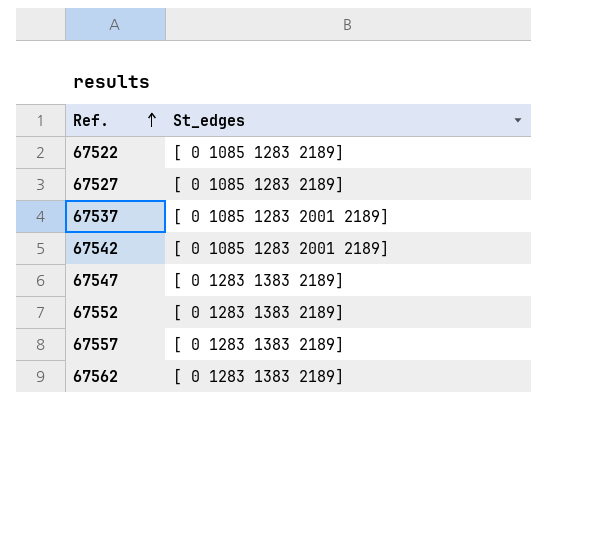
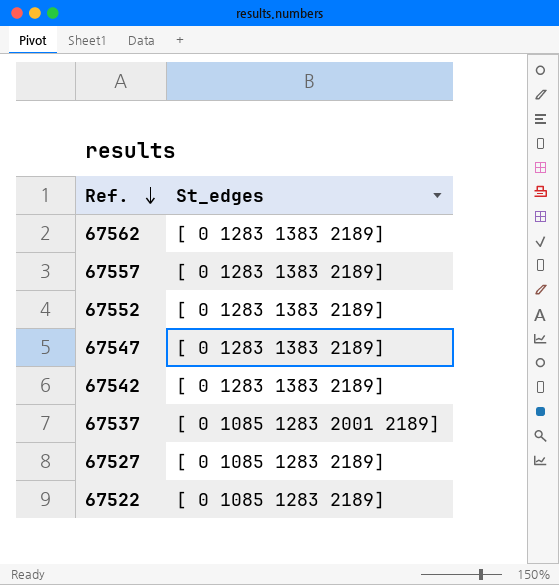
row order: Ref. ascending -> Ref. descending
67542 | St_edges: [ 0 1085 1283 2001 2189] -> [ 0 1283 1383 2189]

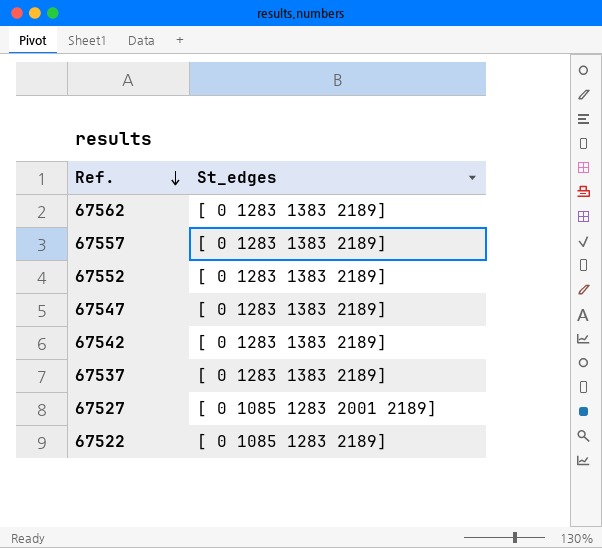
67537 | St_edges: [ 0 1085 1283 2001 2189] -> [ 0 1283 1383 2189]
67527 | St_edges: [ 0 1085 1283 2189] -> [ 0 1085 1283 2001 2189]

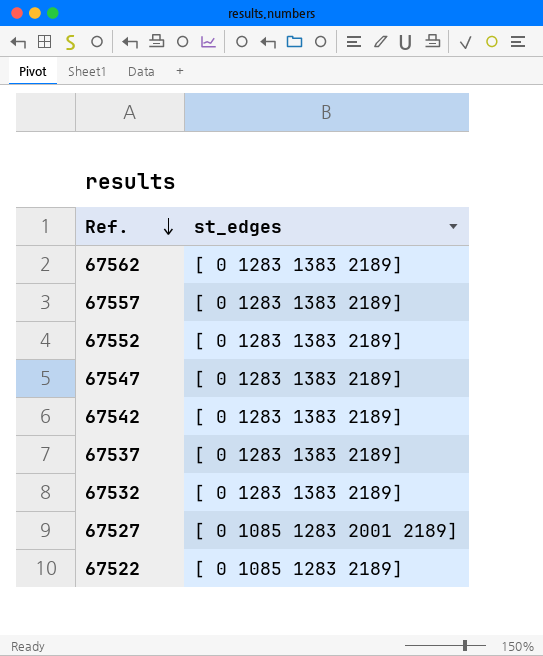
column name: St_edges -> st_edges
row 67532: none -> [ 0 1283 1383 2189]

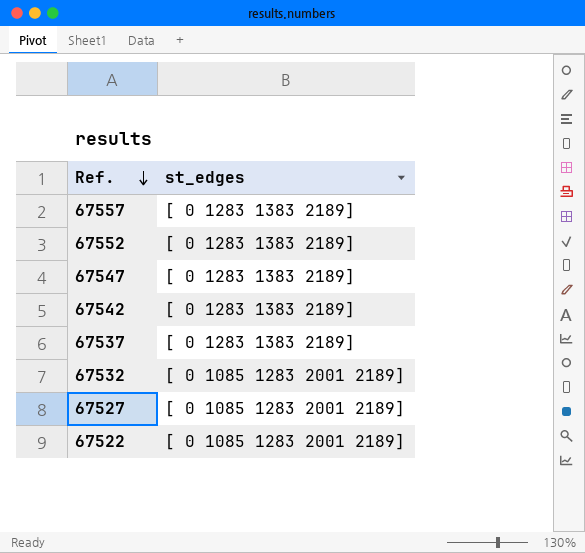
row 67562: [ 0 1283 1383 2189] -> none
67532 | st_edges: [ 0 1283 1383 2189] -> [ 0 1085 1283 2001 2189]
67522 | st_edges: [ 0 1085 1283 2189] -> [ 0 1085 1283 2001 2189]

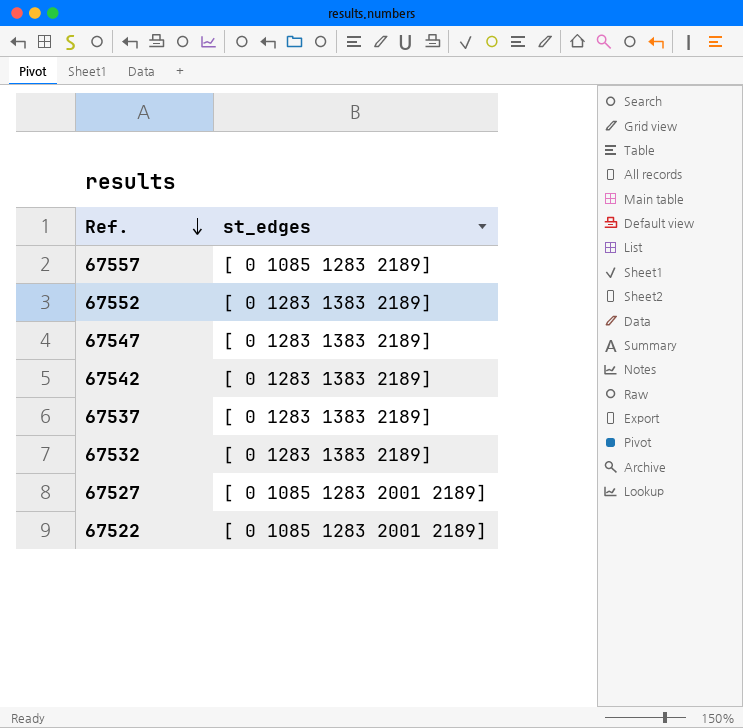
67557 | st_edges: [ 0 1283 1383 2189] -> [ 0 1085 1283 2189]
67532 | st_edges: [ 0 1085 1283 2001 2189] -> [ 0 1283 1383 2189]

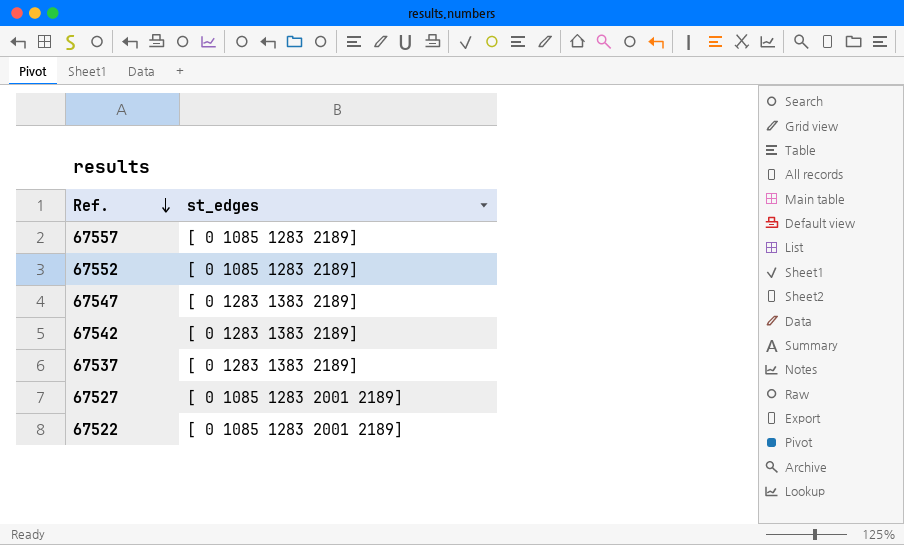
row 67532: [ 0 1283 1383 2189] -> none
67552 | st_edges: [ 0 1283 1383 2189] -> [ 0 1085 1283 2189]

